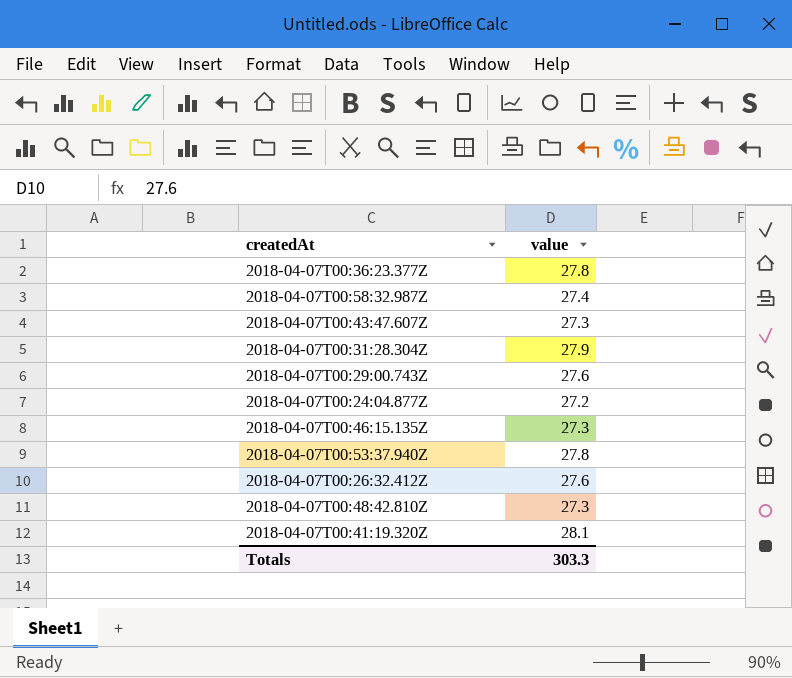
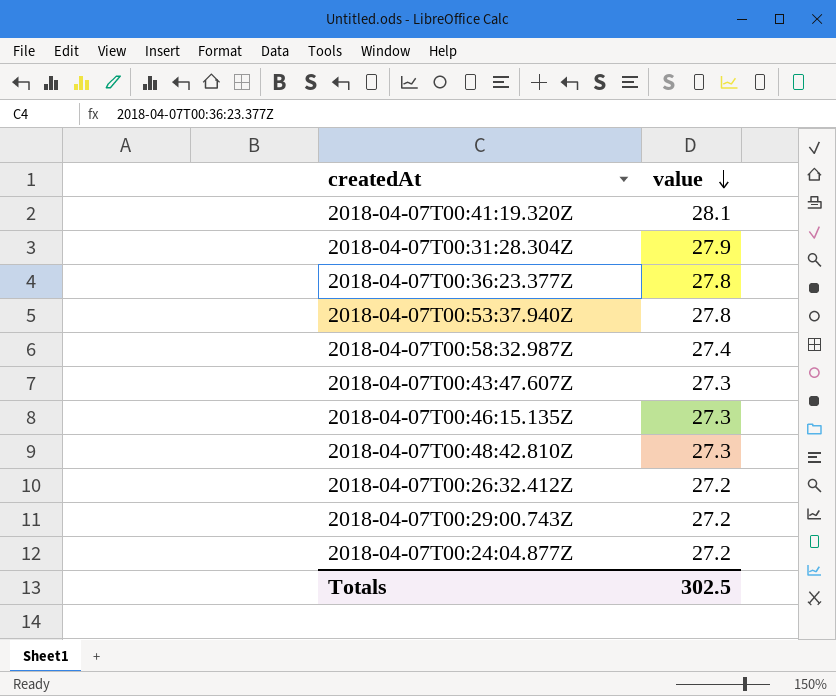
row order: none -> value descending
2018-04-07T00:26:32.412Z | value: 27.6 -> 27.2
2018-04-07T00:29:00.743Z | value: 27.6 -> 27.2
Totals | value: 303.3 -> 302.5

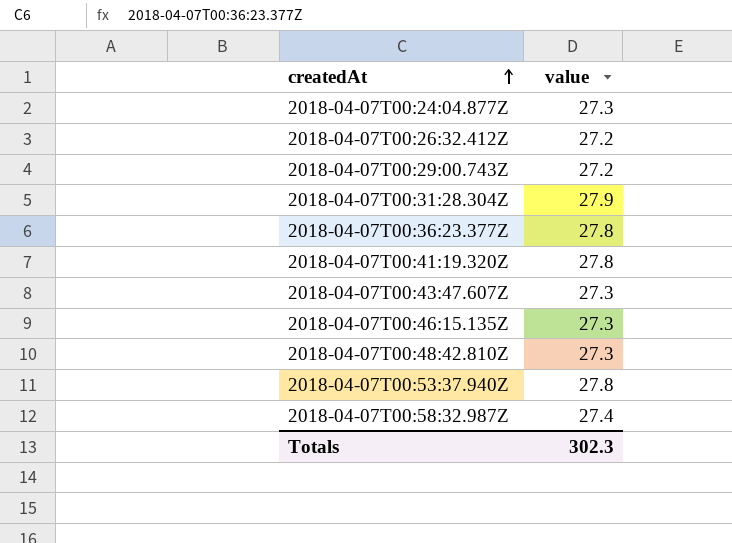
row order: value descending -> createdAt ascending
2018-04-07T00:24:04.877Z | value: 27.2 -> 27.3
2018-04-07T00:41:19.320Z | value: 28.1 -> 27.8
Totals | value: 302.5 -> 302.3

